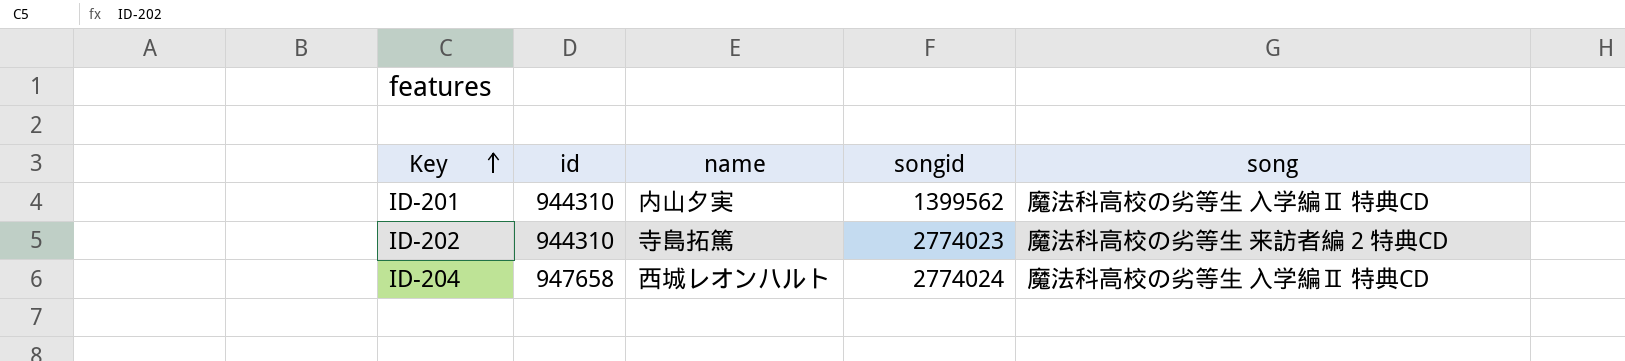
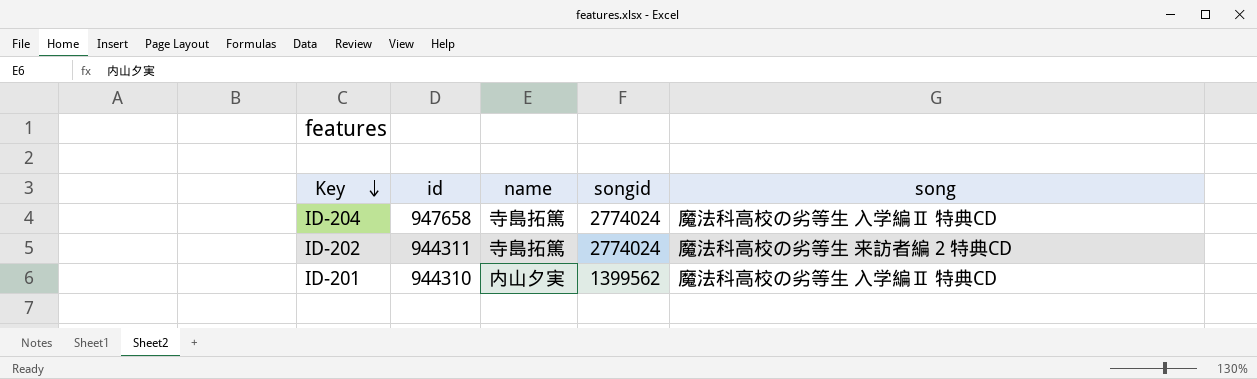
row order: Key ascending -> Key descending
ID-204 | name: 西城レオンハルト -> 寺島拓篤
ID-202 | id: 944310 -> 944311
ID-202 | songid: 2774023 -> 2774024

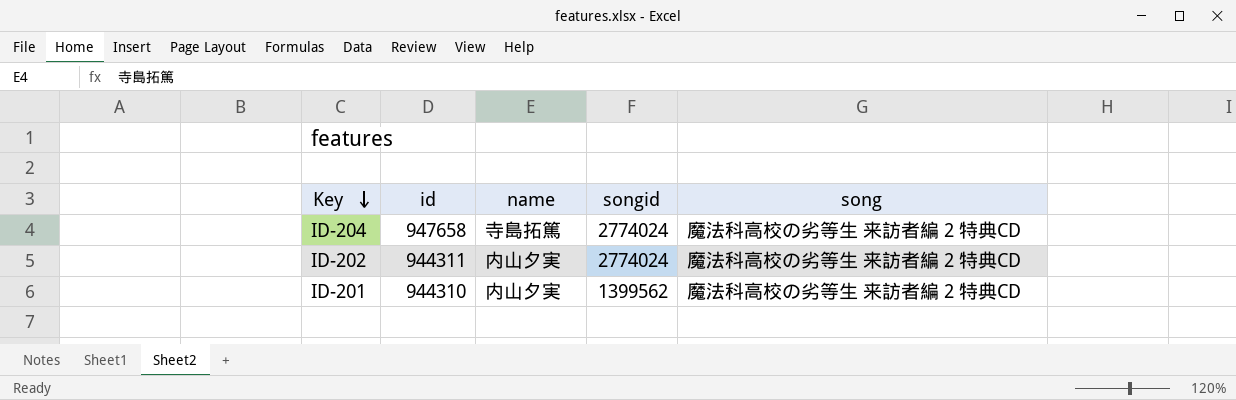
ID-204 | song: 魔法科高校の劣等生 入学編Ⅱ 特典CD -> 魔法科高校の劣等生 来訪者編 2 特典CD
ID-202 | name: 寺島拓篤 -> 内山夕実
ID-201 | song: 魔法科高校の劣等生 入学編Ⅱ 特典CD -> 魔法科高校の劣等生 来訪者編 2 特典CD

